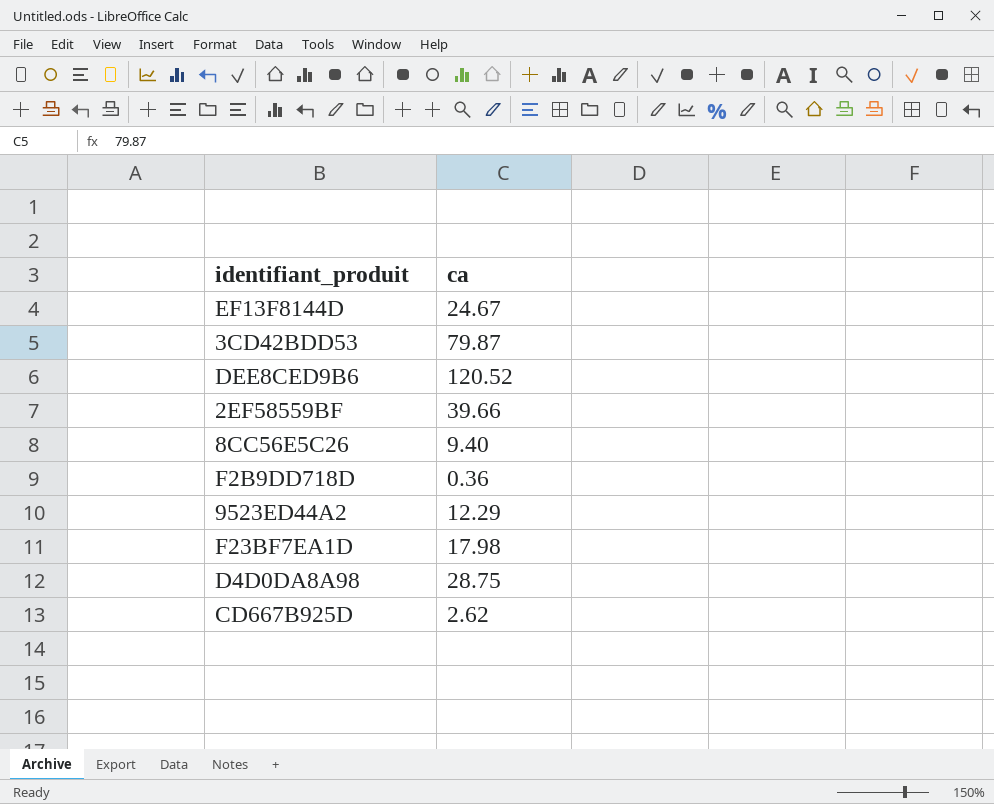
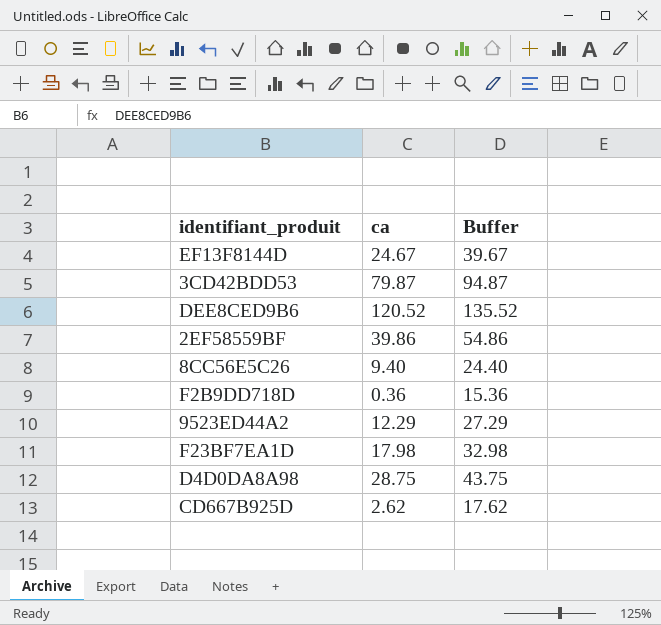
column Buffer | formula: none -> [ca] + 15
2EF58559BF | ca: 39.66 -> 39.86

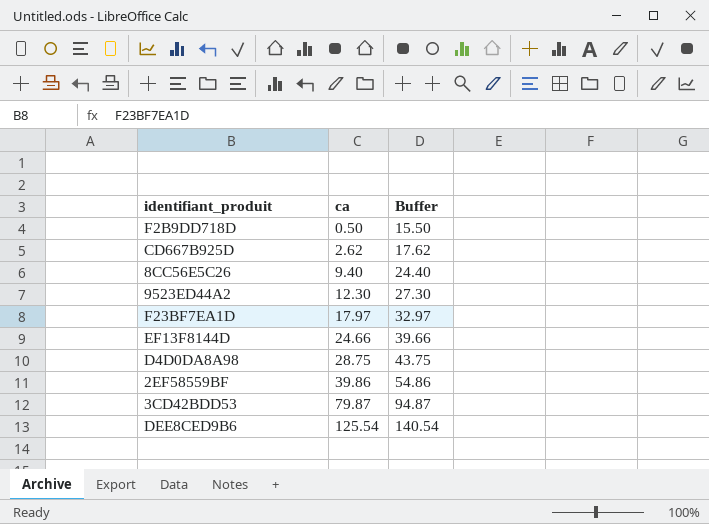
row order: none -> ca ascending
F2B9DD718D | ca: 0.36 -> 0.50
F2B9DD718D | Buffer: 15.36 -> 15.50
9523ED44A2 | ca: 12.29 -> 12.30
9523ED44A2 | Buffer: 27.29 -> 27.30
F23BF7EA1D | ca: 17.98 -> 17.97
F23BF7EA1D | Buffer: 32.98 -> 32.97
EF13F8144D | ca: 24.67 -> 24.66
EF13F8144D | Buffer: 39.67 -> 39.66
DEE8CED9B6 | ca: 120.52 -> 125.54
DEE8CED9B6 | Buffer: 135.52 -> 140.54

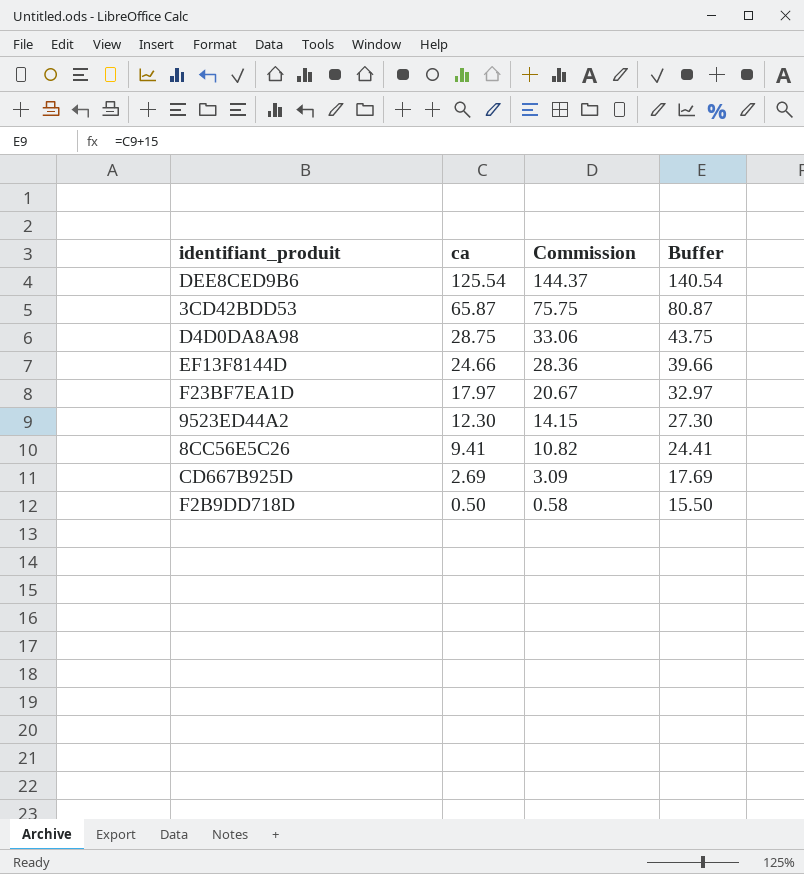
row order: ca ascending -> ca descending
column Commission | formula: none -> [ca] * 1.15
row 2EF58559BF: 39.86 | 54.86 -> none
3CD42BDD53 | ca: 79.87 -> 65.87
3CD42BDD53 | Buffer: 94.87 -> 80.87
8CC56E5C26 | ca: 9.40 -> 9.41
8CC56E5C26 | Buffer: 24.40 -> 24.41
CD667B925D | ca: 2.62 -> 2.69
CD667B925D | Buffer: 17.62 -> 17.69

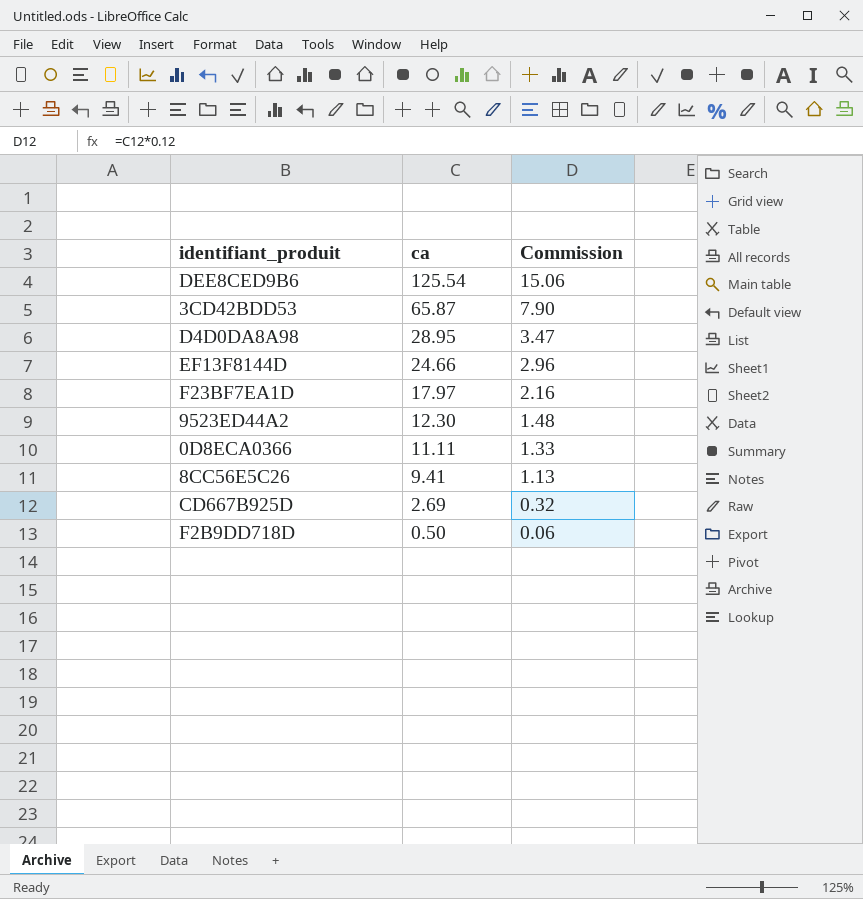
column Buffer | formula: [ca] + 15 -> none
column Commission | formula: [ca] * 1.15 -> [ca] * 0.12
D4D0DA8A98 | ca: 28.75 -> 28.95
row 0D8ECA0366: none -> 11.11 | 1.33

